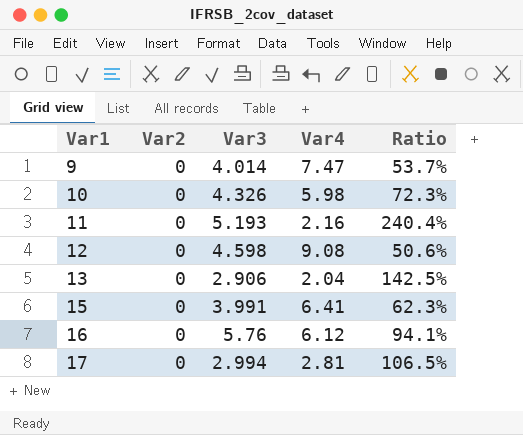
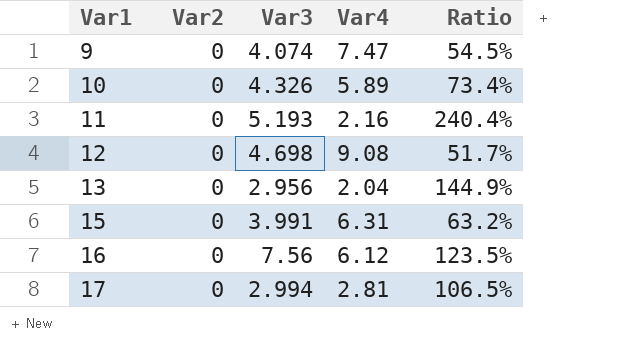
9 | Var3: 4.014 -> 4.074
9 | Ratio: 53.7% -> 54.5%
10 | Var4: 5.98 -> 5.89
10 | Ratio: 72.3% -> 73.4%
12 | Var3: 4.598 -> 4.698
12 | Ratio: 50.6% -> 51.7%
13 | Var3: 2.906 -> 2.956
13 | Ratio: 142.5% -> 144.9%
15 | Var4: 6.41 -> 6.31
15 | Ratio: 62.3% -> 63.2%
16 | Var3: 5.76 -> 7.56
16 | Ratio: 94.1% -> 123.5%

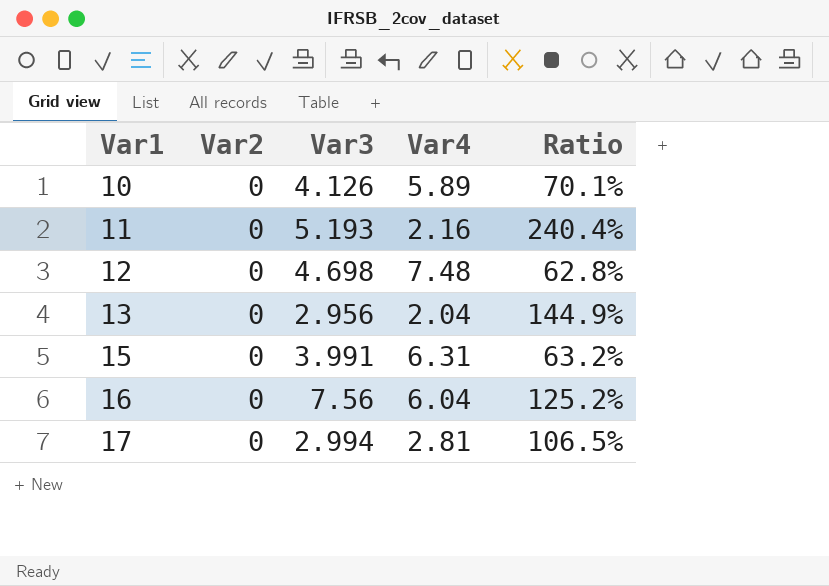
row 9: 0 | 4.074 | 7.47 | 54.5% -> none
10 | Var3: 4.326 -> 4.126
10 | Ratio: 73.4% -> 70.1%
12 | Var4: 9.08 -> 7.48
12 | Ratio: 51.7% -> 62.8%
16 | Var4: 6.12 -> 6.04
16 | Ratio: 123.5% -> 125.2%

